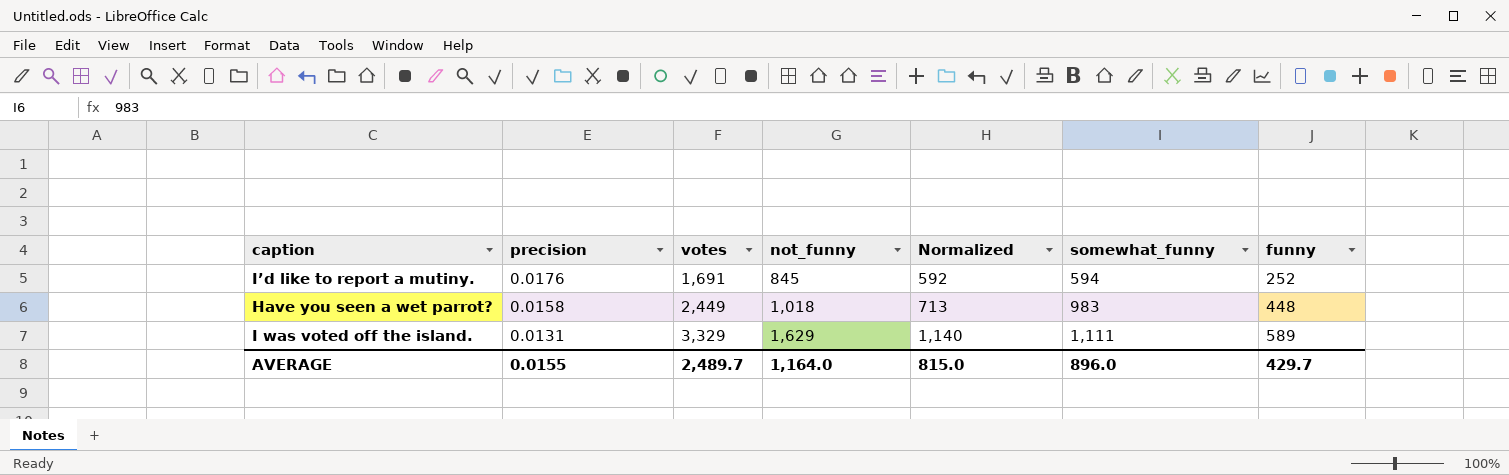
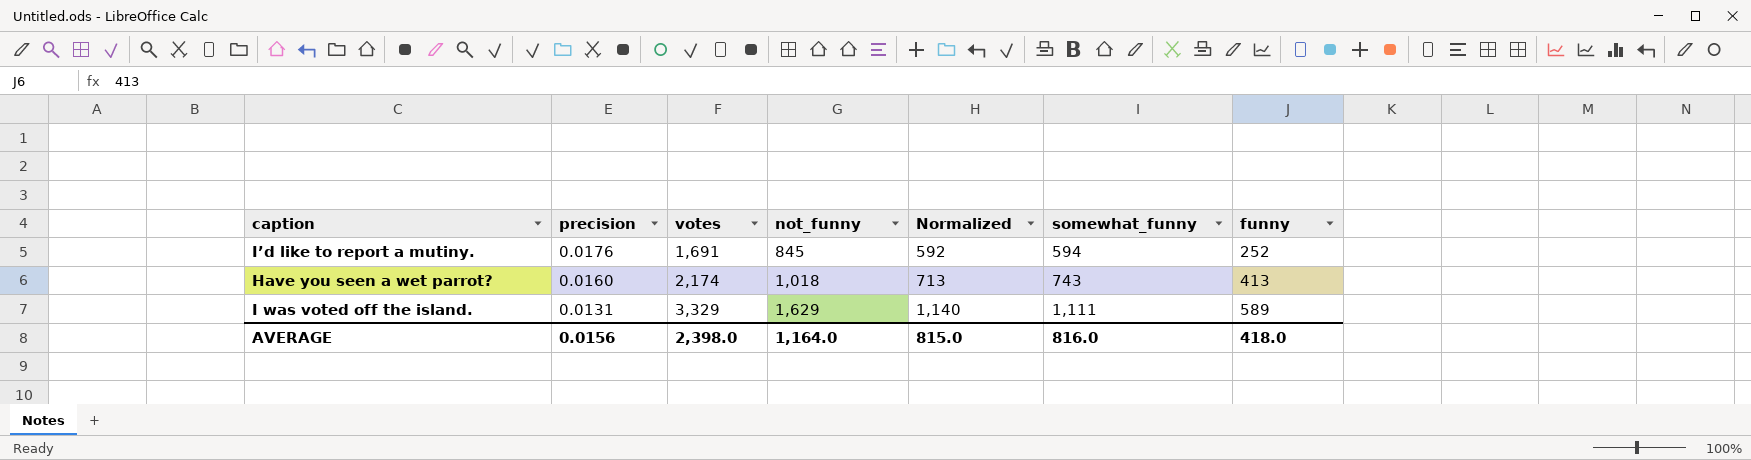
Have you seen a wet parrot? | precision: 0.0158 -> 0.0160
Have you seen a wet parrot? | votes: 2,449 -> 2,174
Have you seen a wet parrot? | somewhat_funny: 983 -> 743
Have you seen a wet parrot? | funny: 448 -> 413
AVERAGE | precision: 0.0155 -> 0.0156
AVERAGE | votes: 2,489.7 -> 2,398.0
AVERAGE | somewhat_funny: 896.0 -> 816.0
AVERAGE | funny: 429.7 -> 418.0

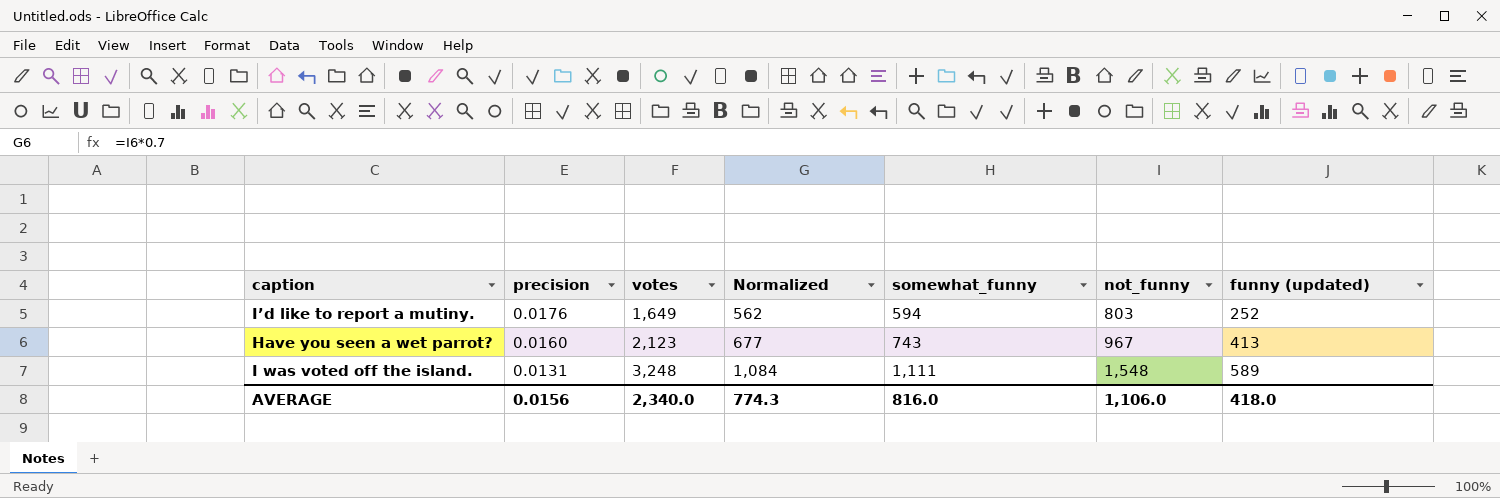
column not_funny | position: 4 -> 6
column name: funny -> funny (updated)
I’d like to report a mutiny. | votes: 1,691 -> 1,649
I’d like to report a mutiny. | Normalized: 592 -> 562
I’d like to report a mutiny. | not_funny: 845 -> 803
Have you seen a wet parrot? | votes: 2,174 -> 2,123
Have you seen a wet parrot? | Normalized: 713 -> 677
Have you seen a wet parrot? | not_funny: 1,018 -> 967
I was voted off the island. | votes: 3,329 -> 3,248
I was voted off the island. | Normalized: 1,140 -> 1,084
I was voted off the island. | not_funny: 1,629 -> 1,548
AVERAGE | votes: 2,398.0 -> 2,340.0
AVERAGE | Normalized: 815.0 -> 774.3
AVERAGE | not_funny: 1,164.0 -> 1,106.0

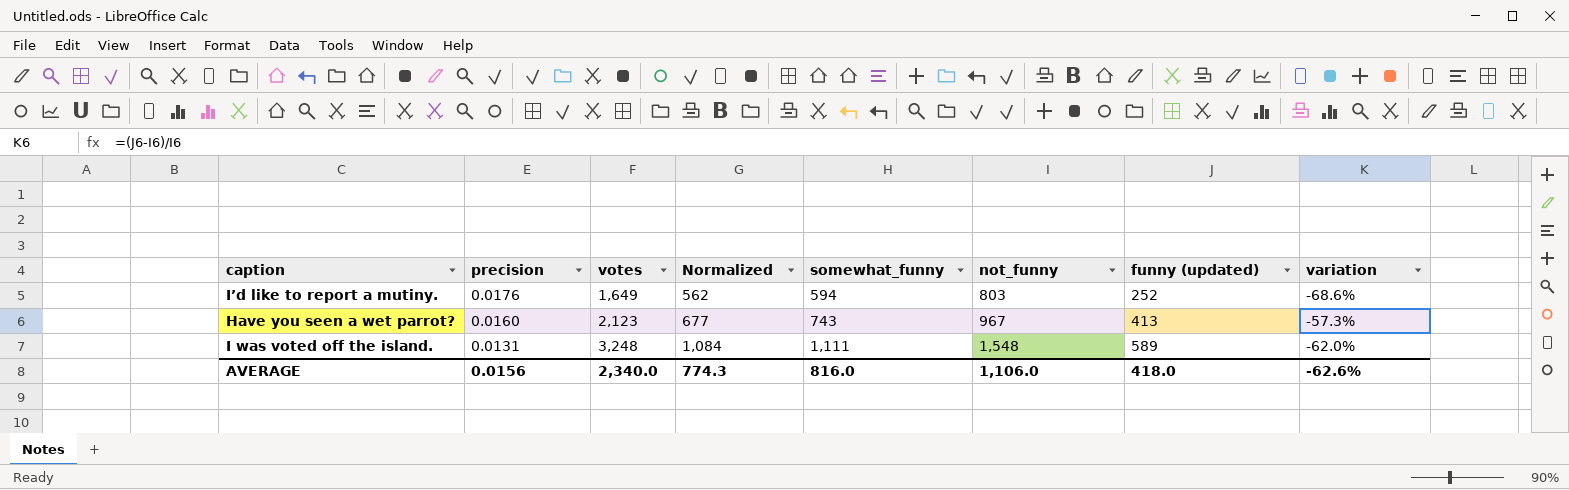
column variation | formula: none -> ([funny (updated)] - [not_funny]) / [not_funny]

